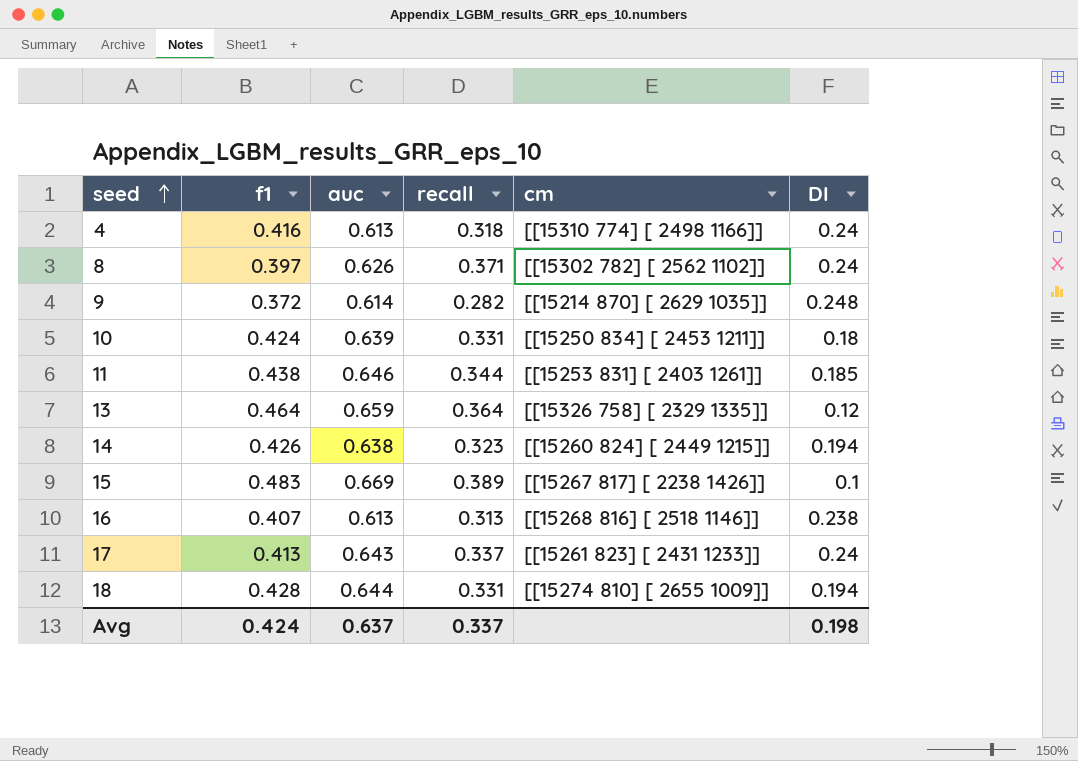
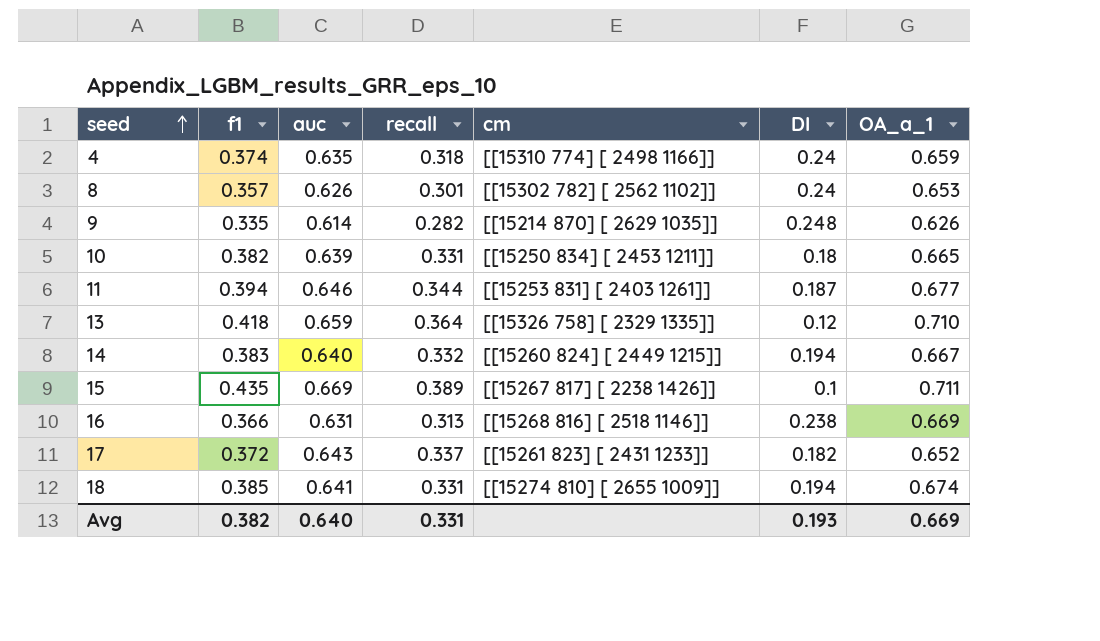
column OA_a_1 | position: none -> 7
4 | f1: 0.416 -> 0.374
4 | auc: 0.613 -> 0.635
8 | f1: 0.397 -> 0.357
8 | recall: 0.371 -> 0.301
9 | f1: 0.372 -> 0.335
10 | f1: 0.424 -> 0.382
11 | f1: 0.438 -> 0.394
11 | DI: 0.185 -> 0.187
13 | f1: 0.464 -> 0.418
14 | f1: 0.426 -> 0.383
14 | auc: 0.638 -> 0.640
14 | recall: 0.323 -> 0.332
15 | f1: 0.483 -> 0.435
16 | f1: 0.407 -> 0.366
16 | auc: 0.613 -> 0.631
17 | f1: 0.413 -> 0.372
17 | DI: 0.24 -> 0.182
18 | f1: 0.428 -> 0.385
18 | auc: 0.644 -> 0.641
Avg | f1: 0.424 -> 0.382
Avg | auc: 0.637 -> 0.640
Avg | recall: 0.337 -> 0.331
Avg | DI: 0.198 -> 0.193

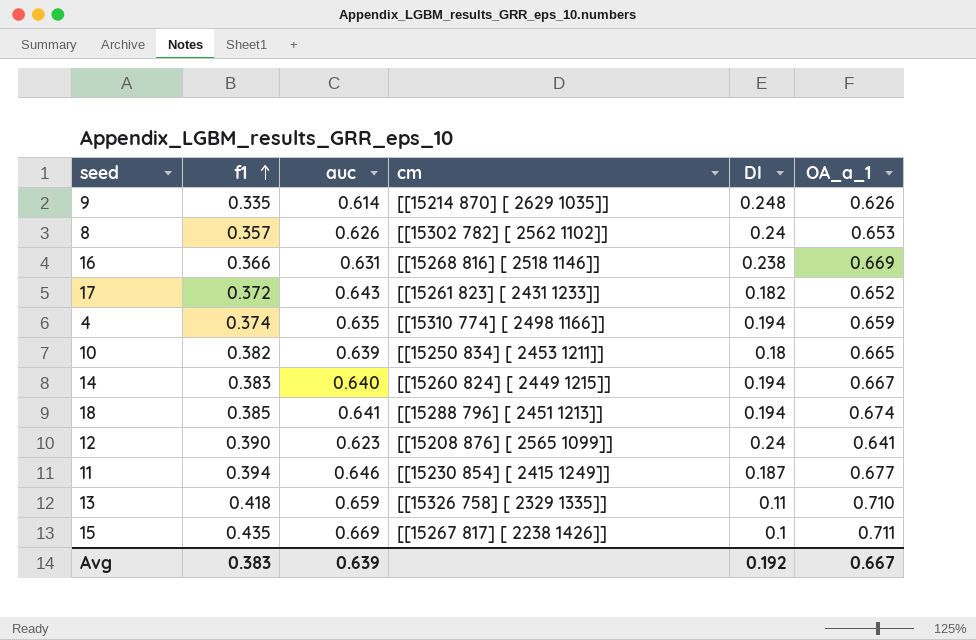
row order: seed ascending -> f1 ascending
column recall | position: 4 -> none
4 | DI: 0.24 -> 0.194
18 | cm: [[15274 810] [ 2655 1009]] -> [[15288 796] [ 2451 1213]]
row 12: none -> 0.390 | 0.623 | [[15208 876] [ 2565 1099]] | 0.24 | 0.641
11 | cm: [[15253 831] [ 2403 1261]] -> [[15230 854] [ 2415 1249]]
13 | DI: 0.12 -> 0.11
Avg | f1: 0.382 -> 0.383
Avg | auc: 0.640 -> 0.639
Avg | DI: 0.193 -> 0.192
Avg | OA_a_1: 0.669 -> 0.667

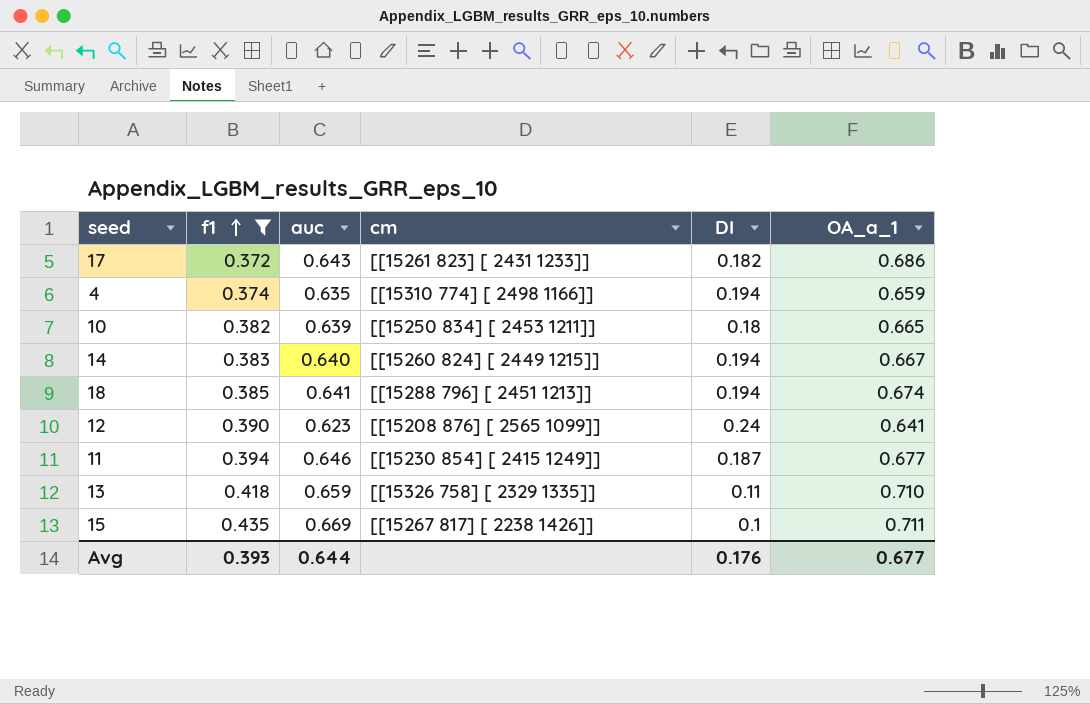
filter: none -> f1 >= 0.372
17 | OA_a_1: 0.652 -> 0.686
Avg | f1: 0.383 -> 0.393
Avg | auc: 0.639 -> 0.644
Avg | DI: 0.192 -> 0.176
Avg | OA_a_1: 0.667 -> 0.677

